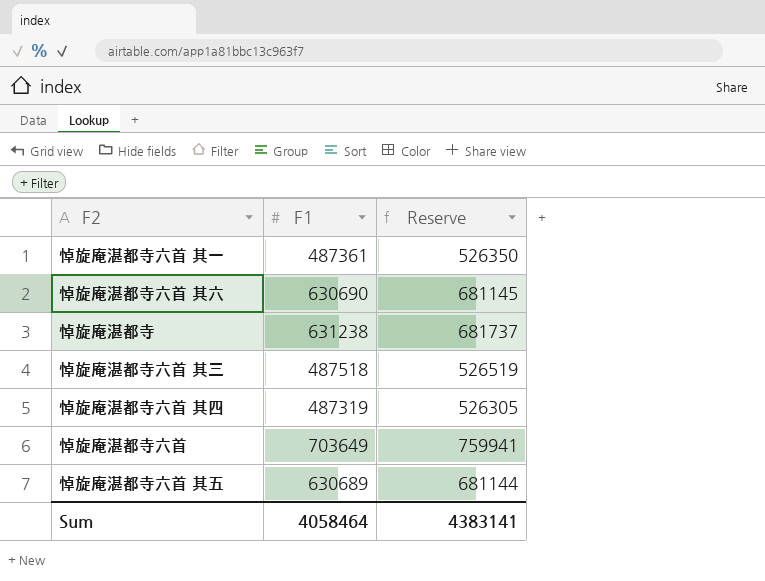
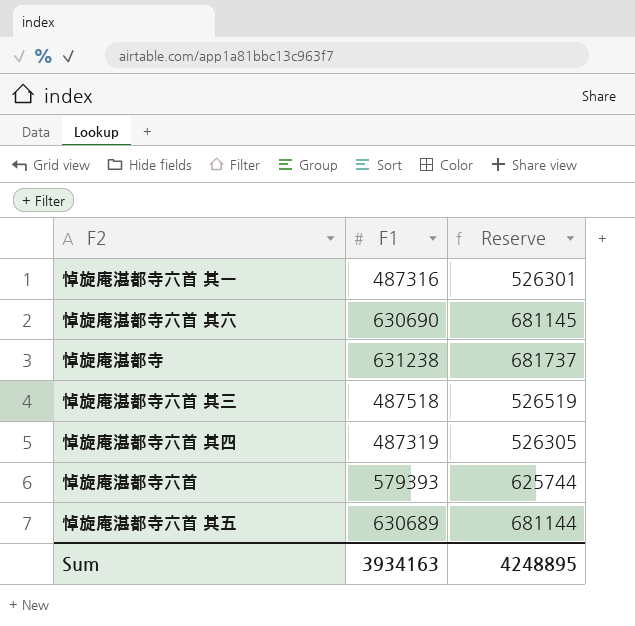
悼旋庵湛都寺六首 其一 | F1: 487361 -> 487316
悼旋庵湛都寺六首 其一 | Reserve: 526350 -> 526301
悼旋庵湛都寺六首 | F1: 703649 -> 579393
悼旋庵湛都寺六首 | Reserve: 759941 -> 625744
Sum | F1: 4058464 -> 3934163
Sum | Reserve: 4383141 -> 4248895

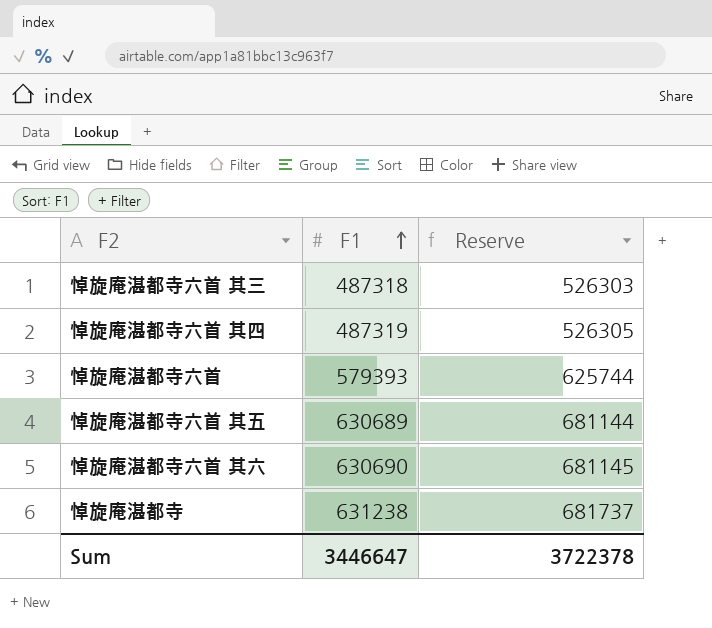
row order: none -> F1 ascending
row 悼旋庵湛都寺六首 其一: 487316 | 526301 -> none
悼旋庵湛都寺六首 其三 | F1: 487518 -> 487318
悼旋庵湛都寺六首 其三 | Reserve: 526519 -> 526303
Sum | F1: 3934163 -> 3446647
Sum | Reserve: 4248895 -> 3722378

